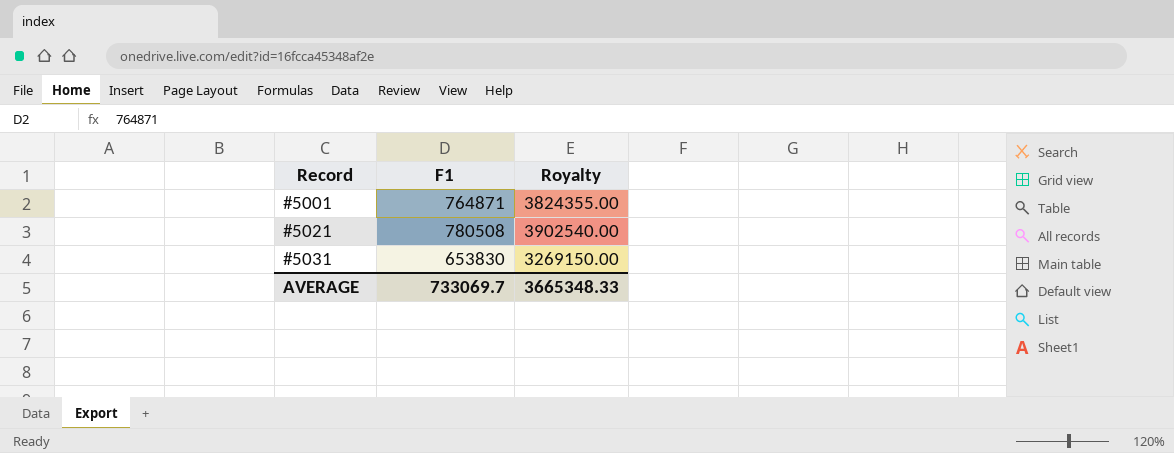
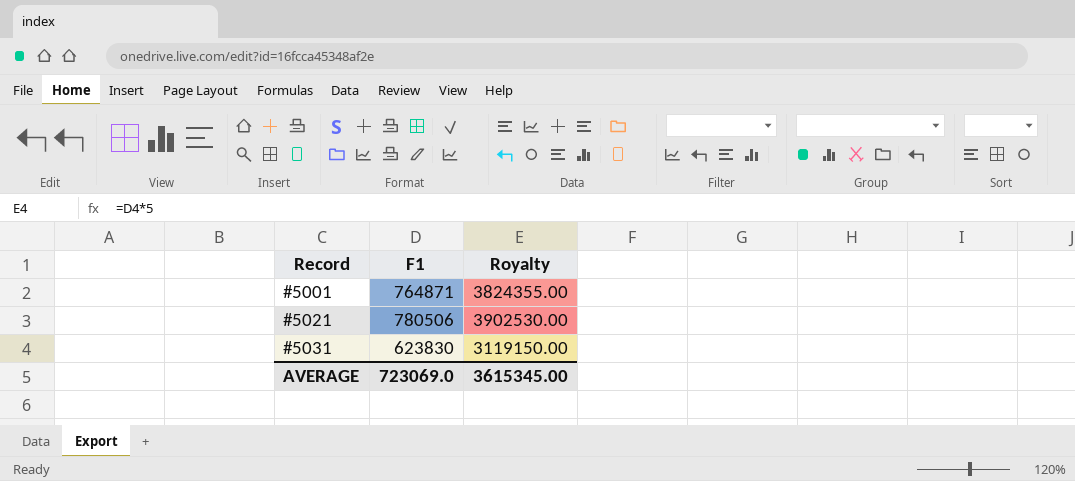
#5021 | F1: 780508 -> 780506
#5021 | Royalty: 3902540.00 -> 3902530.00
#5031 | F1: 653830 -> 623830
#5031 | Royalty: 3269150.00 -> 3119150.00
AVERAGE | F1: 733069.7 -> 723069.0
AVERAGE | Royalty: 3665348.33 -> 3615345.00

